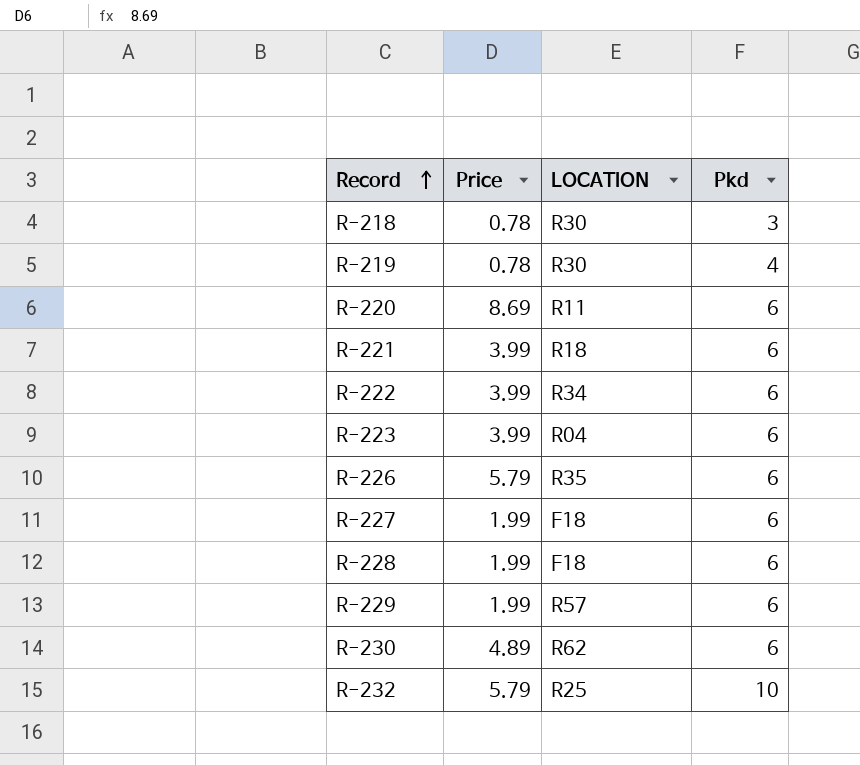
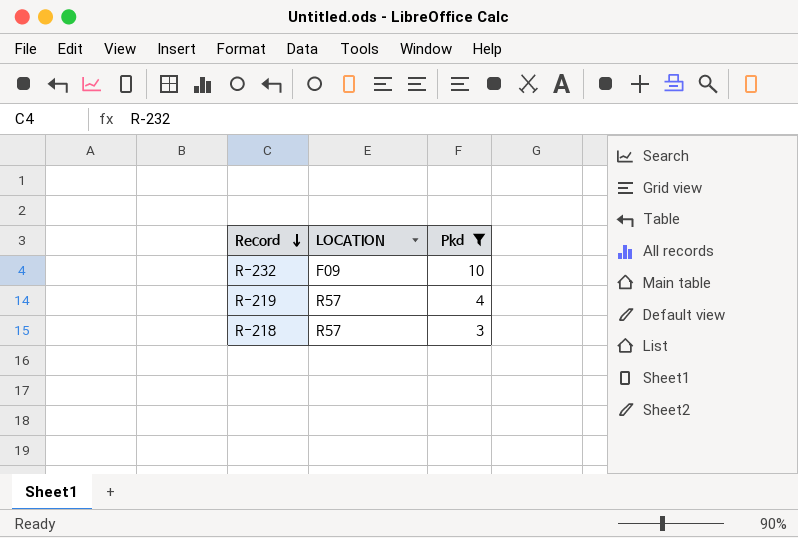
filter: none -> Pkd != 6
row order: Record ascending -> Record descending
column Price | position: 2 -> none
R-232 | LOCATION: R25 -> F09
R-219 | LOCATION: R30 -> R57
R-218 | LOCATION: R30 -> R57

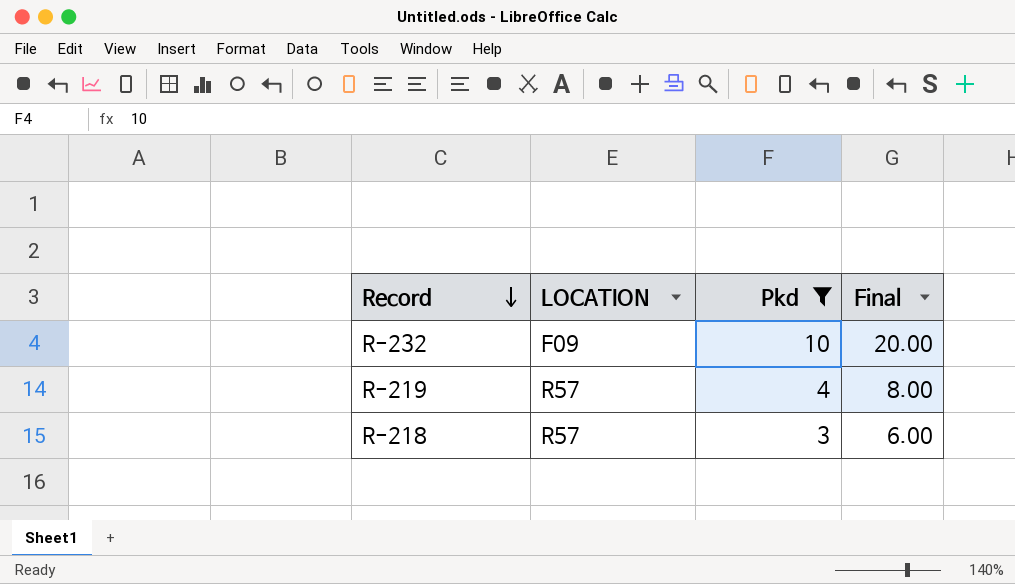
column Final | formula: none -> [Pkd] * 2

